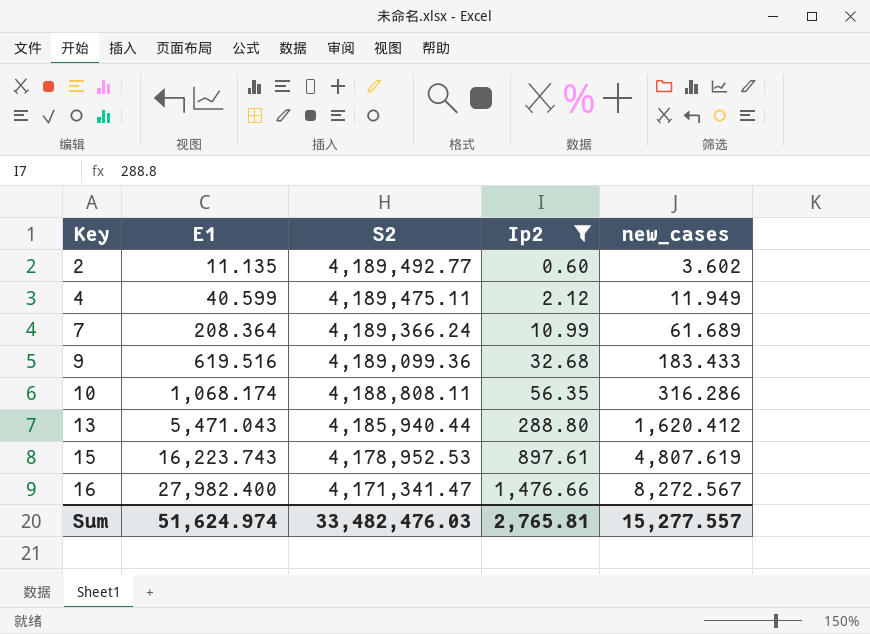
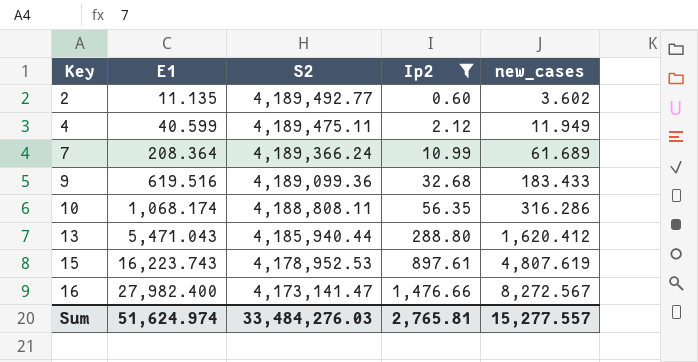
16 | S2: 4,171,341.47 -> 4,173,141.47
Sum | S2: 33,482,476.03 -> 33,484,276.03

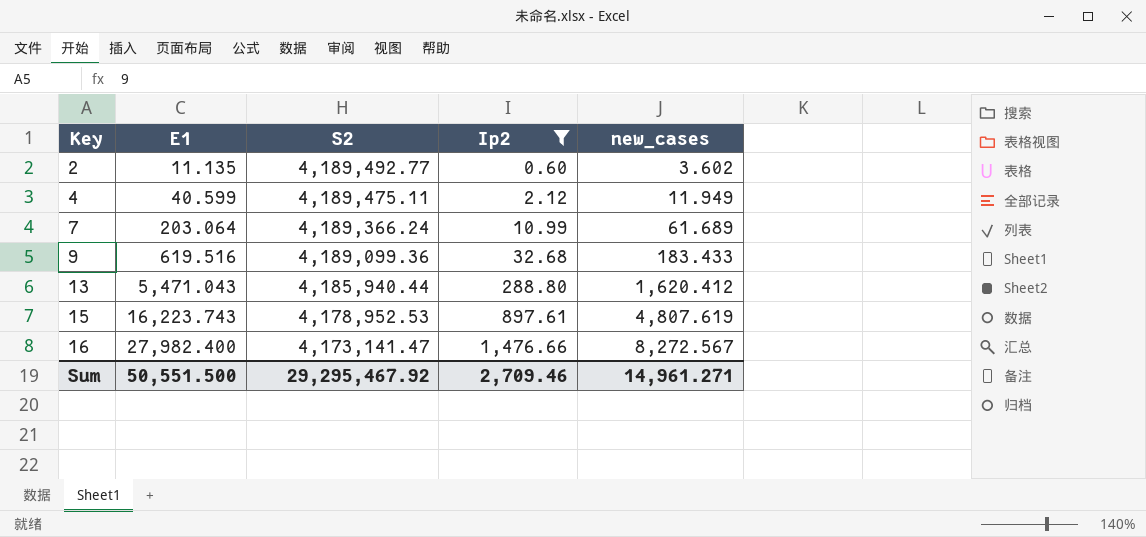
row 10: 1,068.174 | 4,188,808.11 | 56.35 | 316.286 -> none
7 | E1: 208.364 -> 203.064
Sum | E1: 51,624.974 -> 50,551.500
Sum | S2: 33,484,276.03 -> 29,295,467.92
Sum | Ip2: 2,765.81 -> 2,709.46
Sum | new_cases: 15,277.557 -> 14,961.271

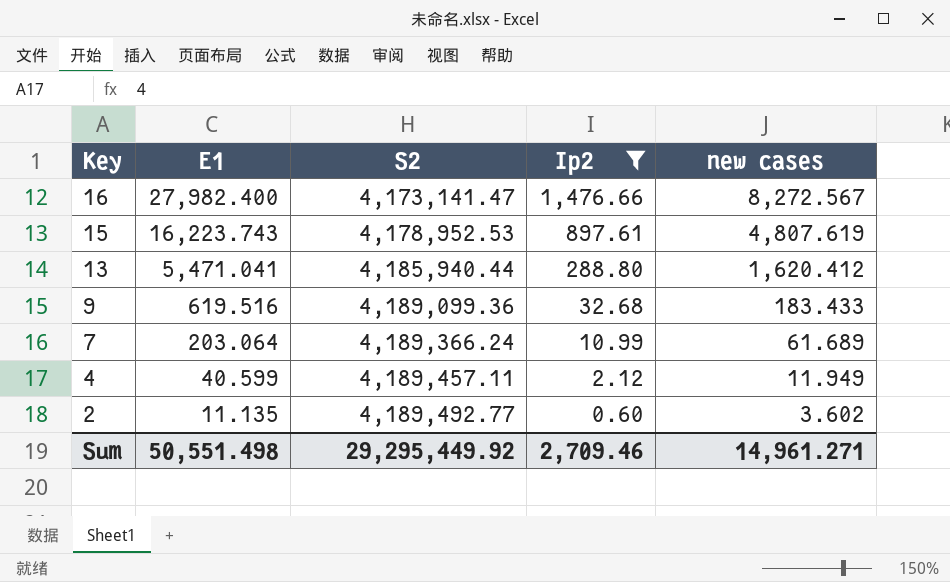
row order: Key ascending -> Key descending
column name: new_cases -> new cases
13 | E1: 5,471.043 -> 5,471.041
4 | S2: 4,189,475.11 -> 4,189,457.11
Sum | E1: 50,551.500 -> 50,551.498
Sum | S2: 29,295,467.92 -> 29,295,449.92

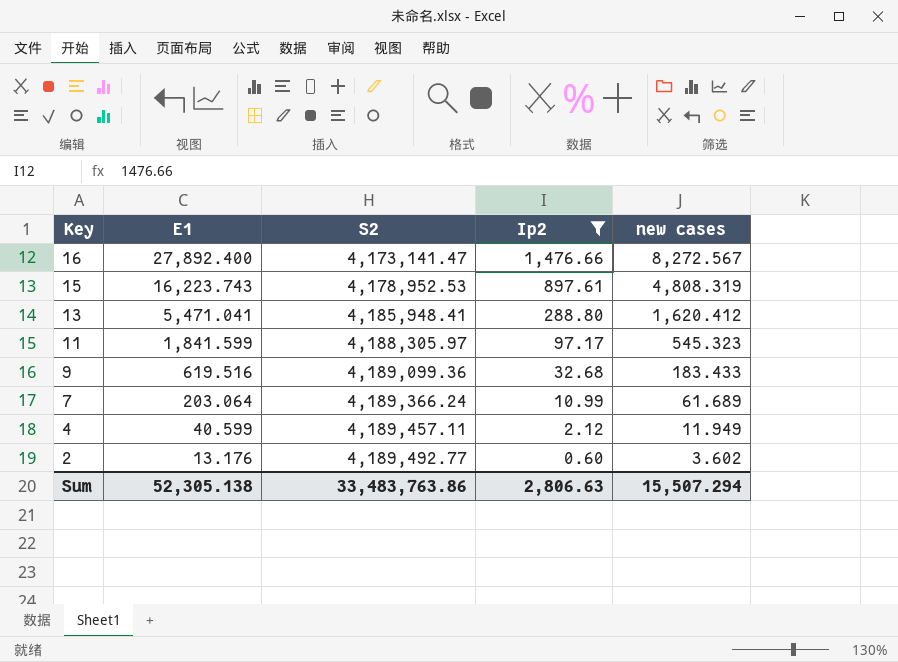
16 | E1: 27,982.400 -> 27,892.400
15 | new cases: 4,807.619 -> 4,808.319
13 | S2: 4,185,940.44 -> 4,185,948.41
row 11: none -> 1,841.599 | 4,188,305.97 | 97.17 | 545.323
2 | E1: 11.135 -> 13.176
Sum | E1: 50,551.498 -> 52,305.138
Sum | S2: 29,295,449.92 -> 33,483,763.86
Sum | Ip2: 2,709.46 -> 2,806.63
Sum | new cases: 14,961.271 -> 15,507.294

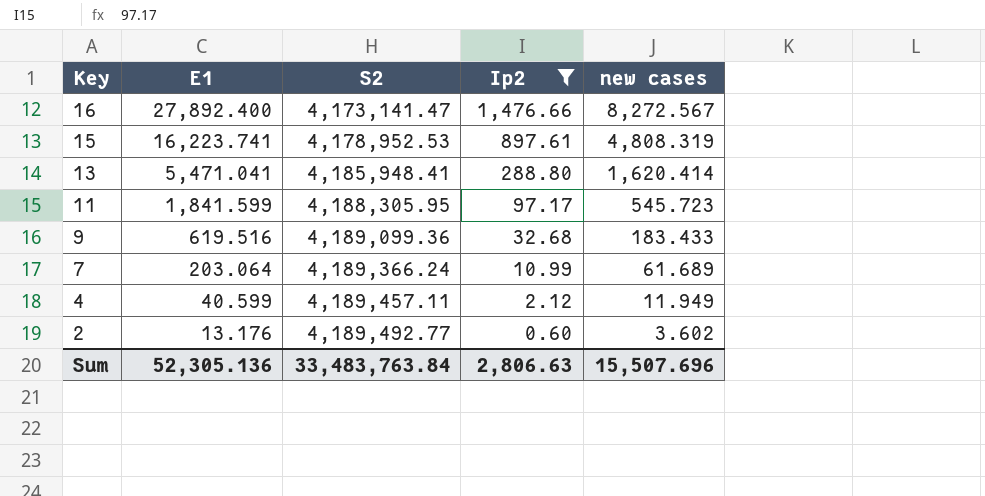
15 | E1: 16,223.743 -> 16,223.741
13 | new cases: 1,620.412 -> 1,620.414
11 | S2: 4,188,305.97 -> 4,188,305.95
11 | new cases: 545.323 -> 545.723
Sum | E1: 52,305.138 -> 52,305.136
Sum | S2: 33,483,763.86 -> 33,483,763.84
Sum | new cases: 15,507.294 -> 15,507.696

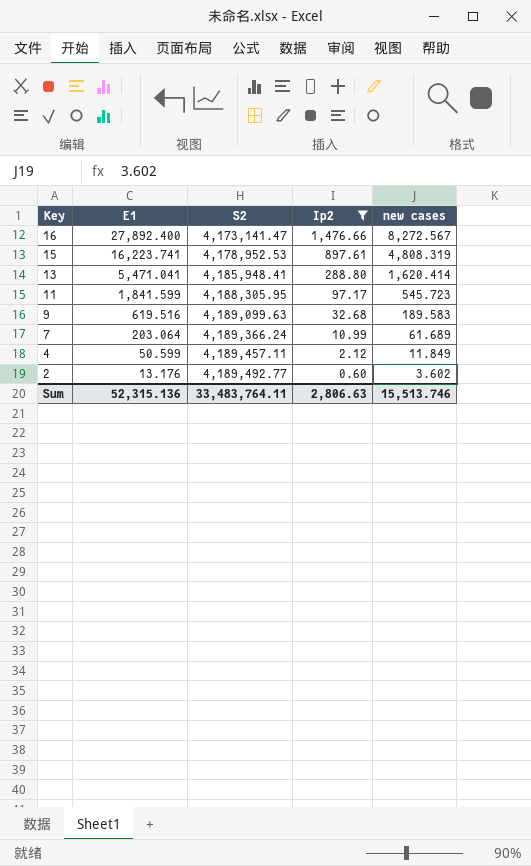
9 | S2: 4,189,099.36 -> 4,189,099.63
9 | new cases: 183.433 -> 189.583
4 | E1: 40.599 -> 50.599
4 | new cases: 11.949 -> 11.849
Sum | E1: 52,305.136 -> 52,315.136
Sum | S2: 33,483,763.84 -> 33,483,764.11
Sum | new cases: 15,507.696 -> 15,513.746

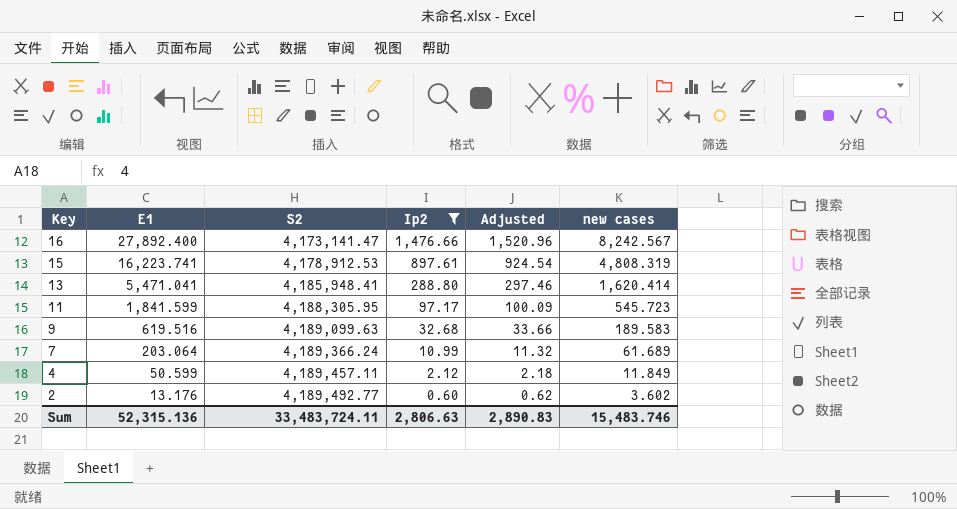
column Adjusted | formula: none -> [Ip2] * 1.03
16 | new cases: 8,272.567 -> 8,242.567
15 | S2: 4,178,952.53 -> 4,178,912.53
Sum | S2: 33,483,764.11 -> 33,483,724.11
Sum | new cases: 15,513.746 -> 15,483.746

